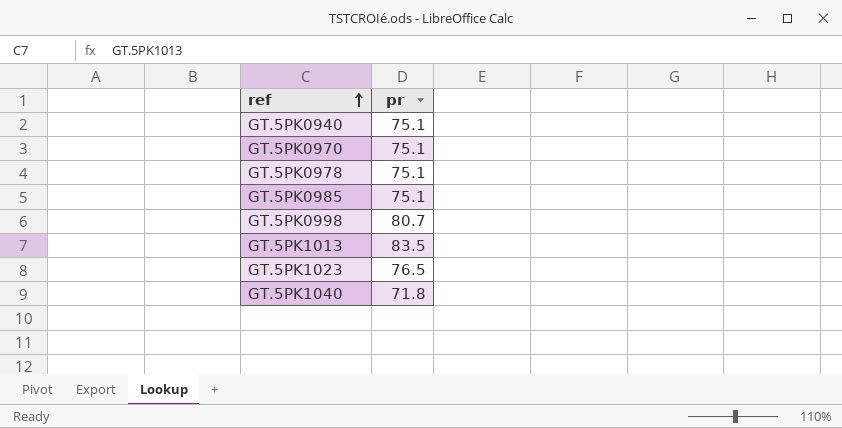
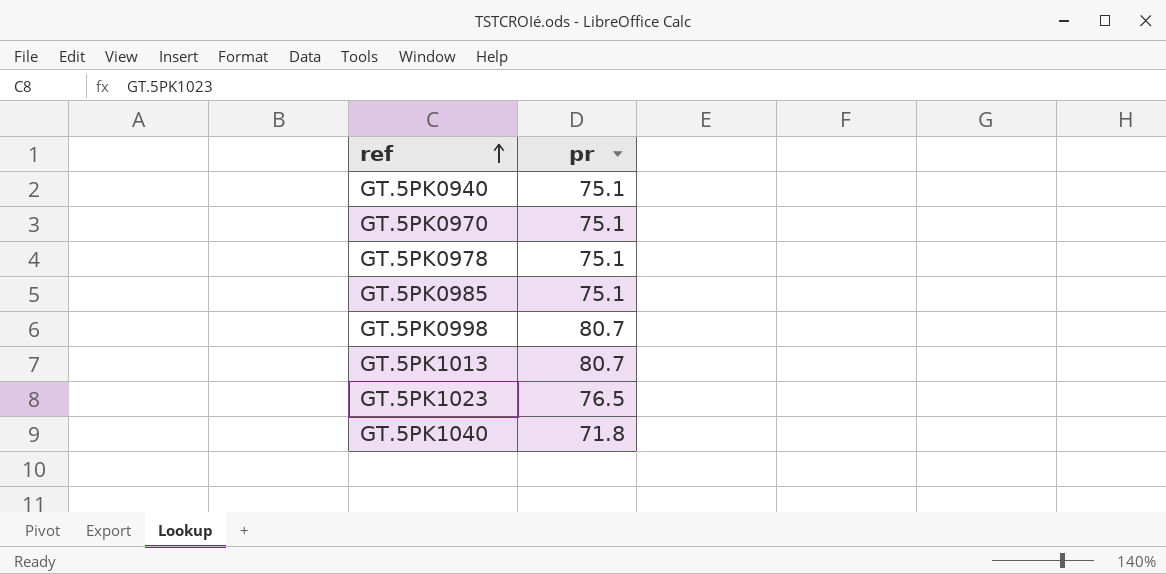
GT.5PK1013 | pr: 83.5 -> 80.7

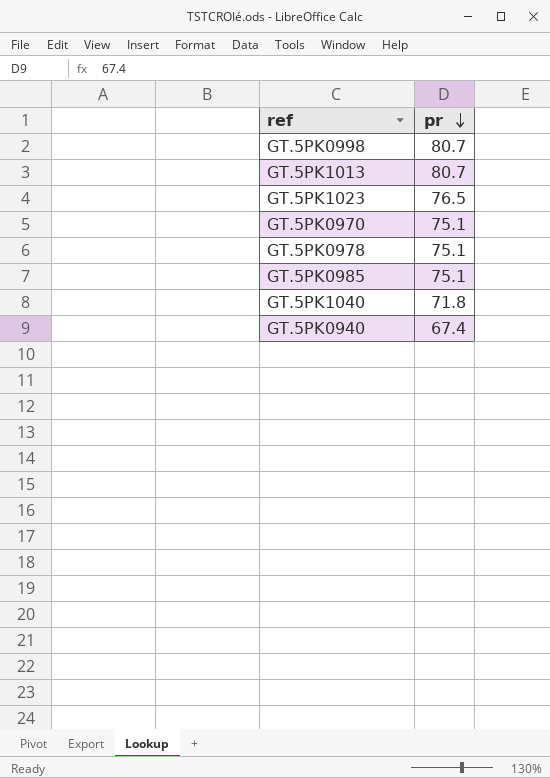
row order: ref ascending -> pr descending
GT.5PK0940 | pr: 75.1 -> 67.4

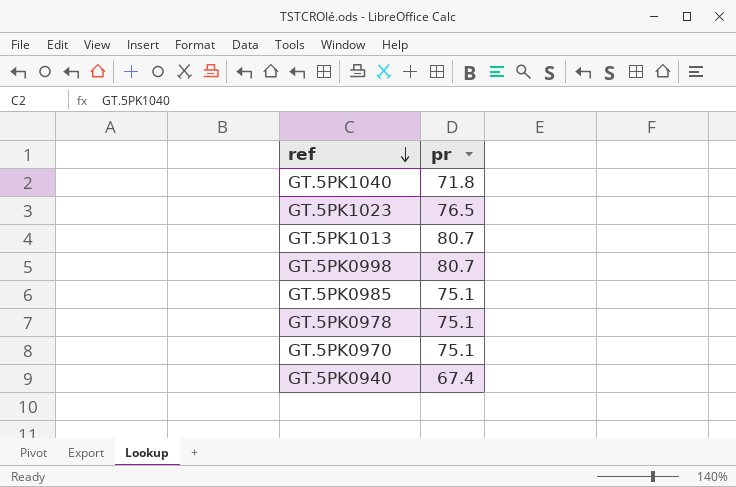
row order: pr descending -> ref descending

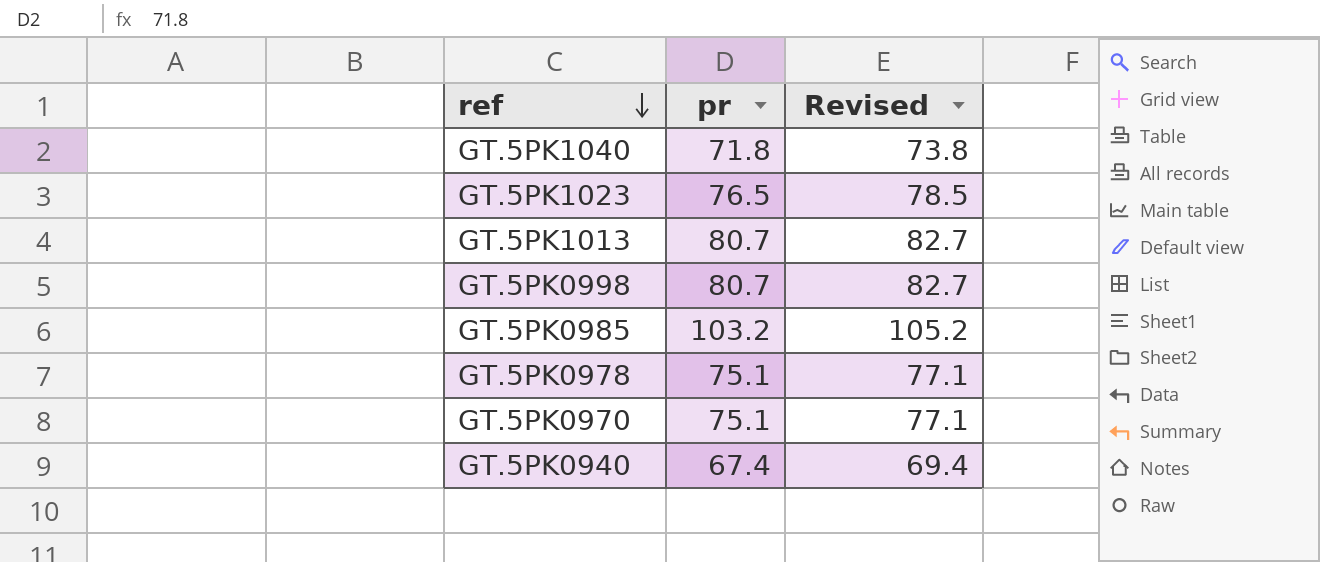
column Revised | formula: none -> [pr] + 2
GT.5PK0985 | pr: 75.1 -> 103.2

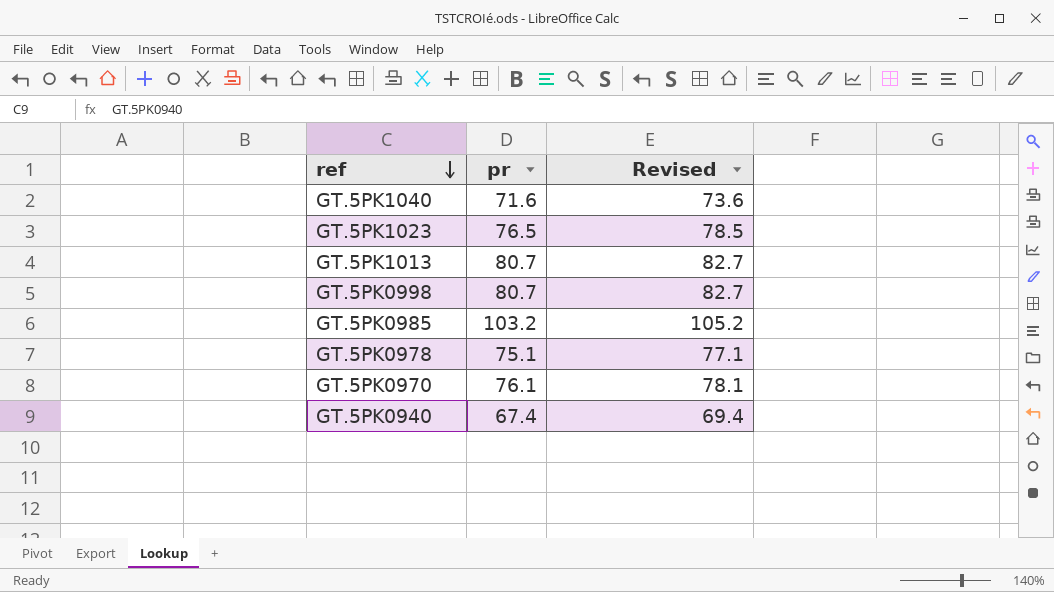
GT.5PK1040 | pr: 71.8 -> 71.6
GT.5PK1040 | Revised: 73.8 -> 73.6
GT.5PK0970 | pr: 75.1 -> 76.1
GT.5PK0970 | Revised: 77.1 -> 78.1

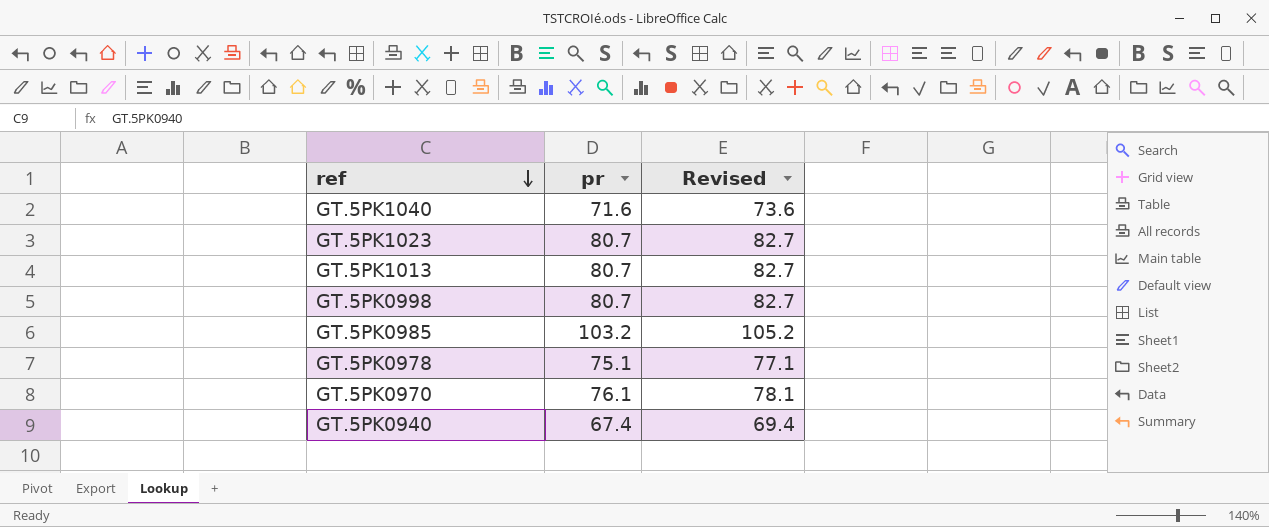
GT.5PK1023 | pr: 76.5 -> 80.7
GT.5PK1023 | Revised: 78.5 -> 82.7

